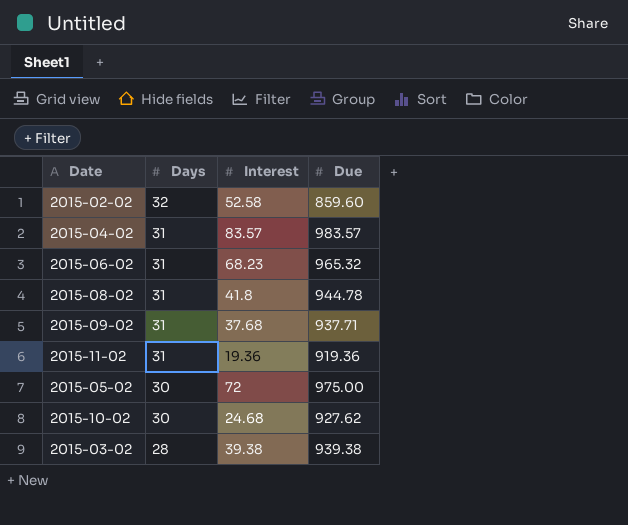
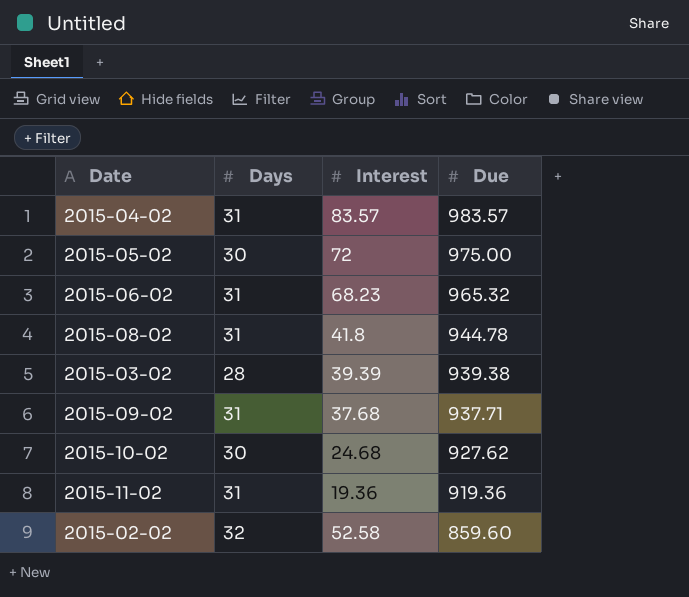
row order: Days descending -> Due descending
2015-03-02 | Interest: 39.38 -> 39.39

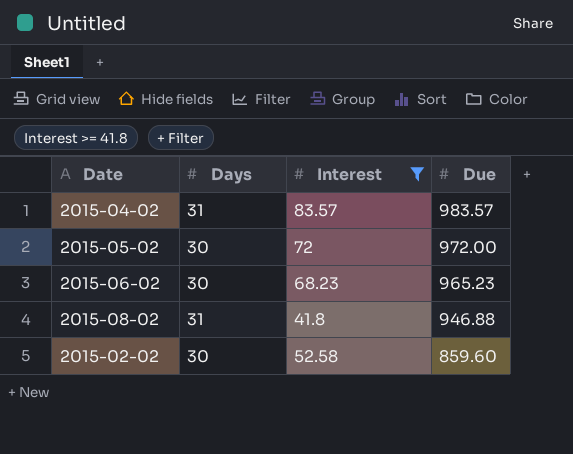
filter: none -> Interest >= 41.8
2015-05-02 | Due: 975.00 -> 972.00
2015-06-02 | Days: 31 -> 30
2015-06-02 | Due: 965.32 -> 965.23
2015-08-02 | Due: 944.78 -> 946.88
2015-02-02 | Days: 32 -> 30

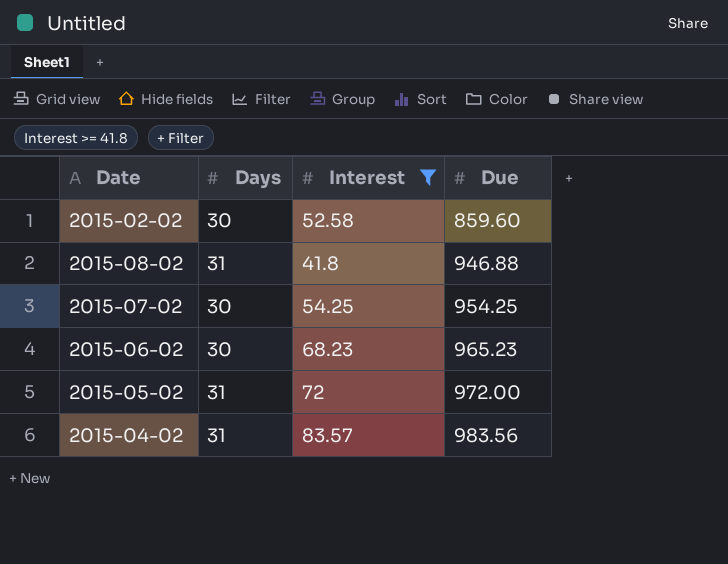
row order: Due descending -> Due ascending
row 2015-07-02: none -> 30 | 54.25 | 954.25
2015-05-02 | Days: 30 -> 31
2015-04-02 | Due: 983.57 -> 983.56

